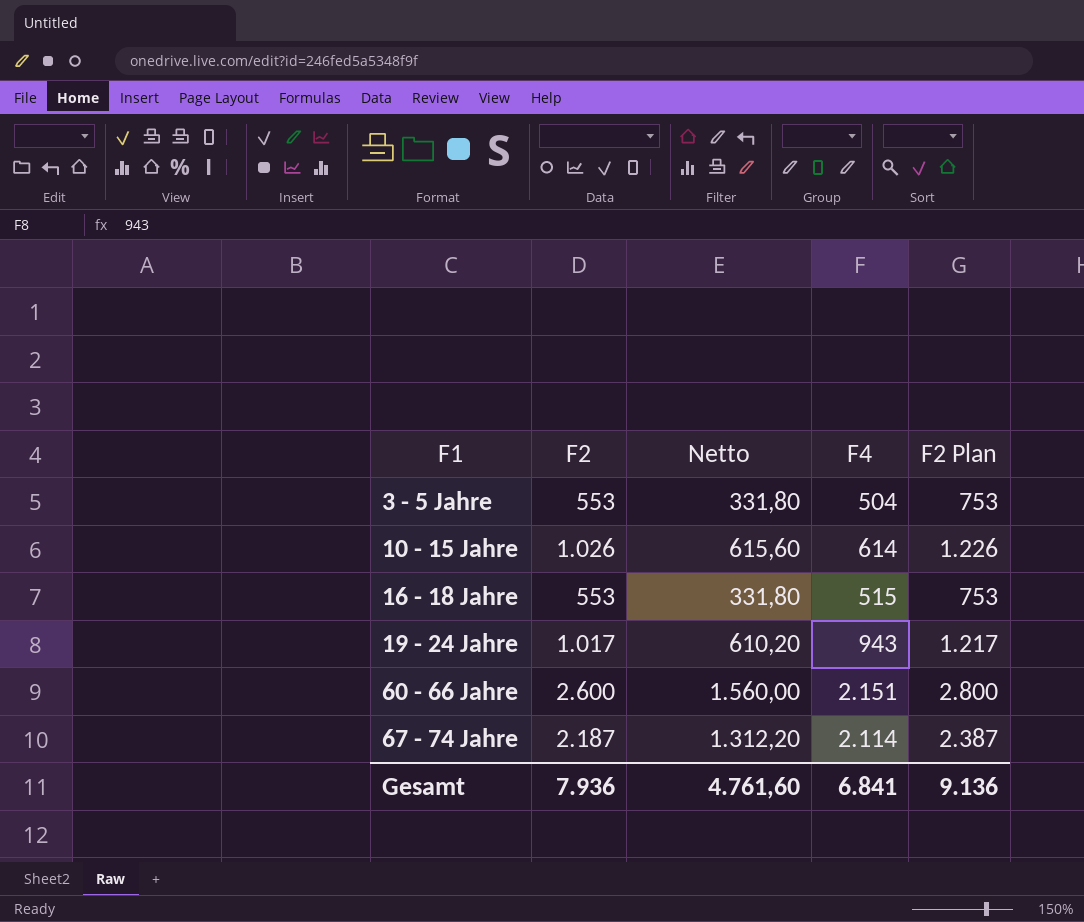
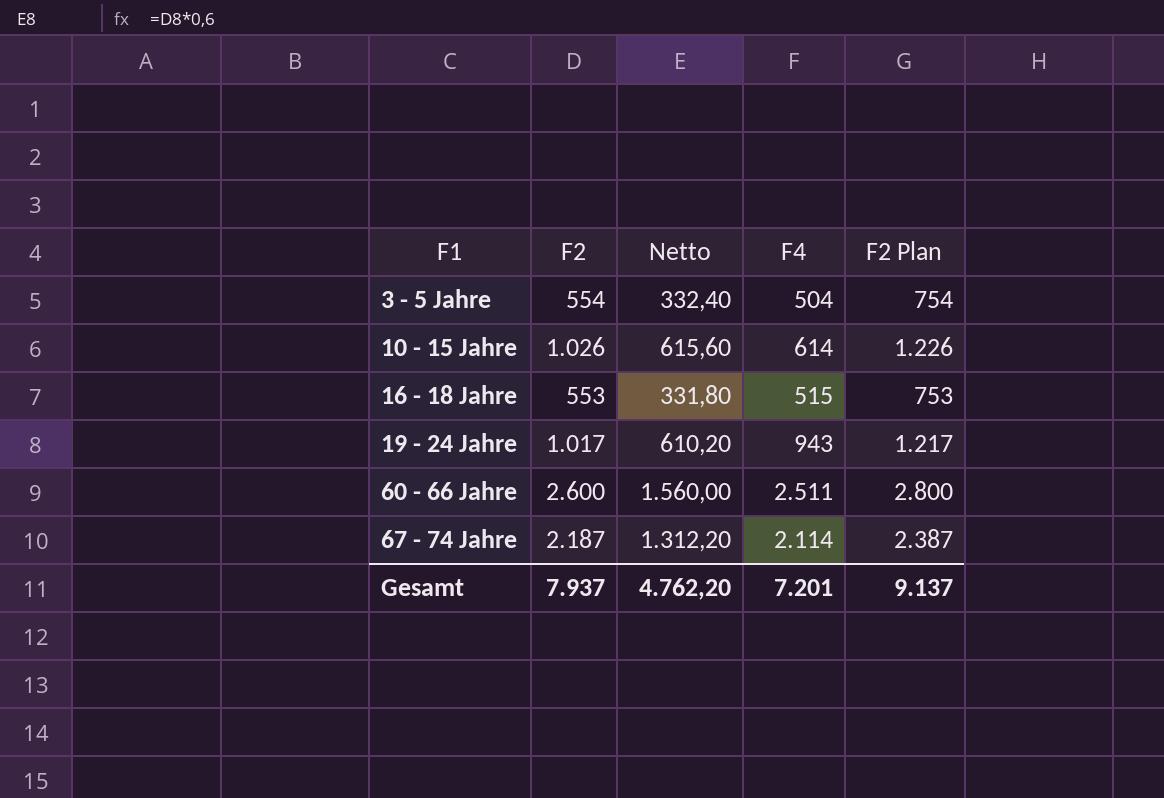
3 - 5 Jahre | F2: 553 -> 554
3 - 5 Jahre | Netto: 331,80 -> 332,40
3 - 5 Jahre | F2 Plan: 753 -> 754
60 - 66 Jahre | F4: 2.151 -> 2.511
Gesamt | F2: 7.936 -> 7.937
Gesamt | Netto: 4.761,60 -> 4.762,20
Gesamt | F4: 6.841 -> 7.201
Gesamt | F2 Plan: 9.136 -> 9.137

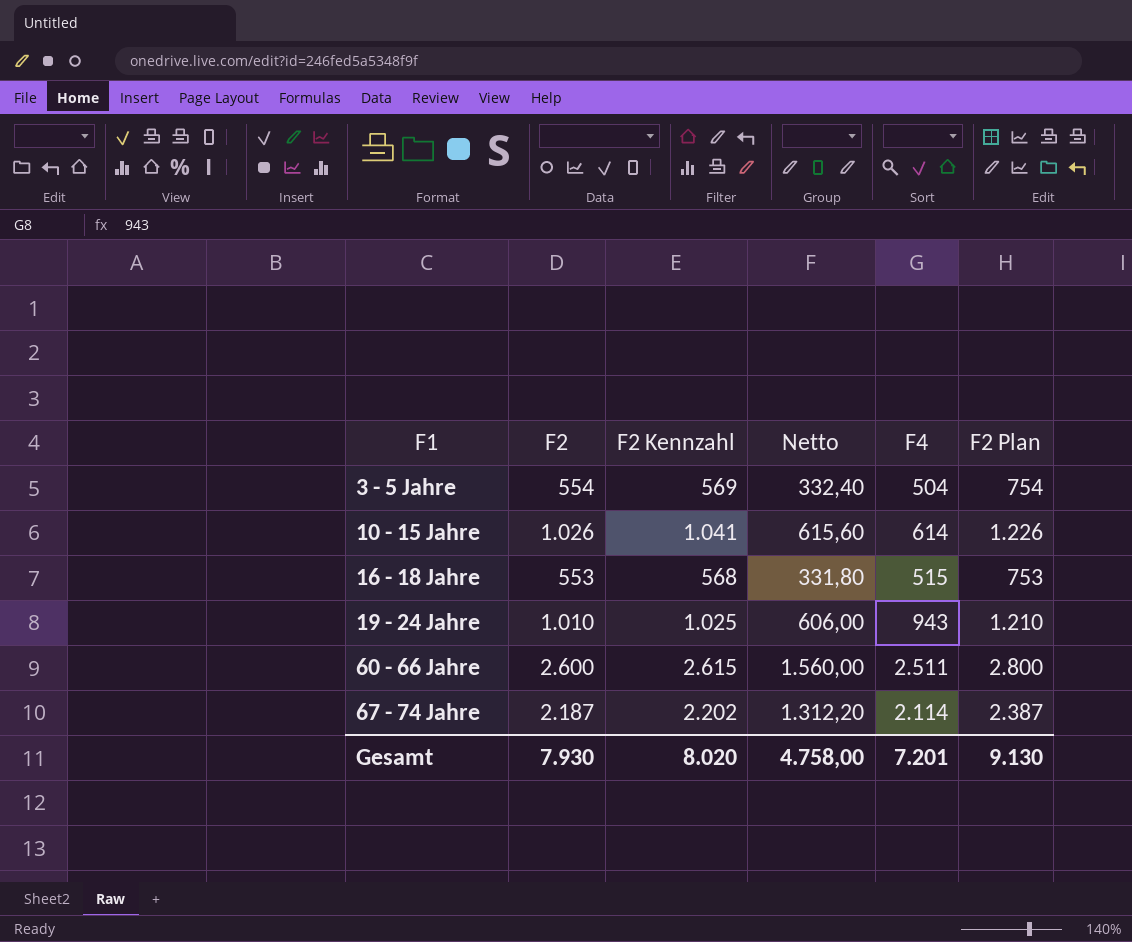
column F2 Kennzahl | formula: none -> [F2] + 15
19 - 24 Jahre | F2: 1.017 -> 1.010
19 - 24 Jahre | Netto: 610,20 -> 606,00
19 - 24 Jahre | F2 Plan: 1.217 -> 1.210
Gesamt | F2: 7.937 -> 7.930
Gesamt | Netto: 4.762,20 -> 4.758,00
Gesamt | F2 Plan: 9.137 -> 9.130

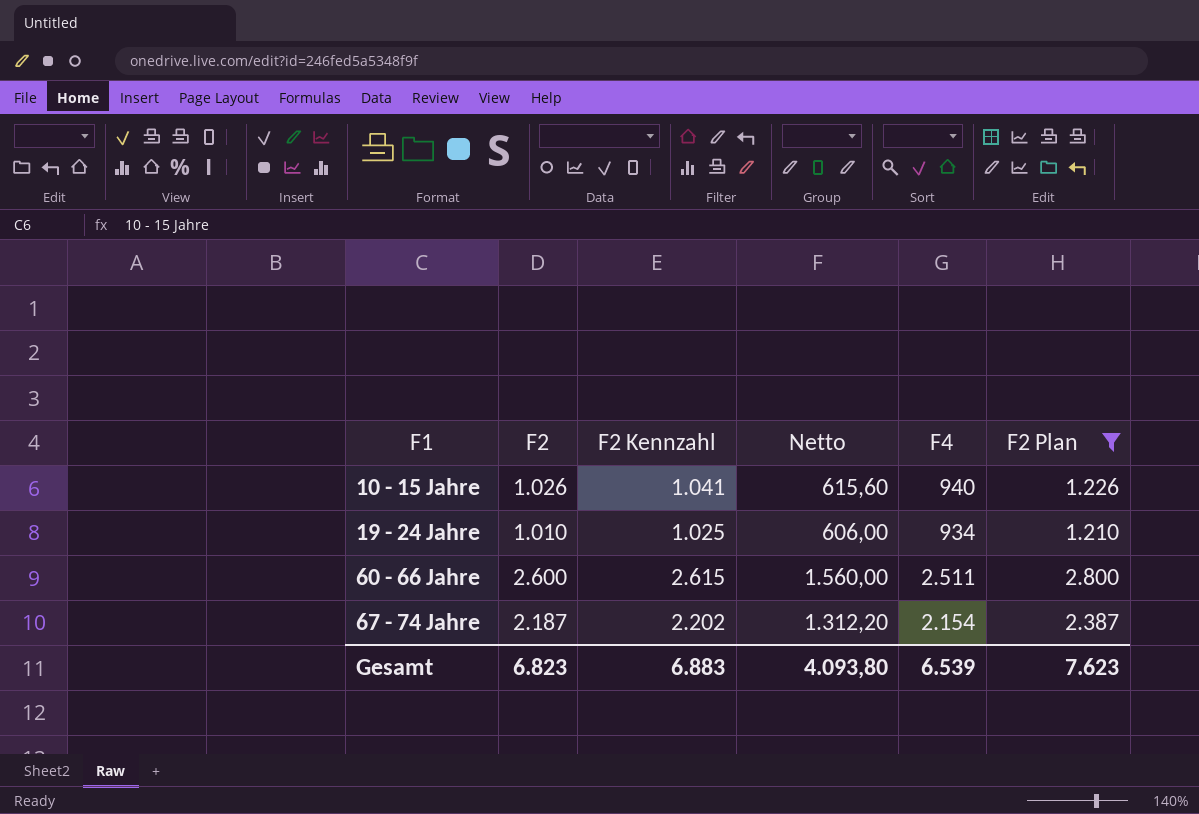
filter: none -> F2 Plan >= 1.210
10 - 15 Jahre | F4: 614 -> 940
19 - 24 Jahre | F4: 943 -> 934
67 - 74 Jahre | F4: 2.114 -> 2.154
Gesamt | F2: 7.930 -> 6.823
Gesamt | F2 Kennzahl: 8.020 -> 6.883
Gesamt | Netto: 4.758,00 -> 4.093,80
Gesamt | F4: 7.201 -> 6.539
Gesamt | F2 Plan: 9.130 -> 7.623

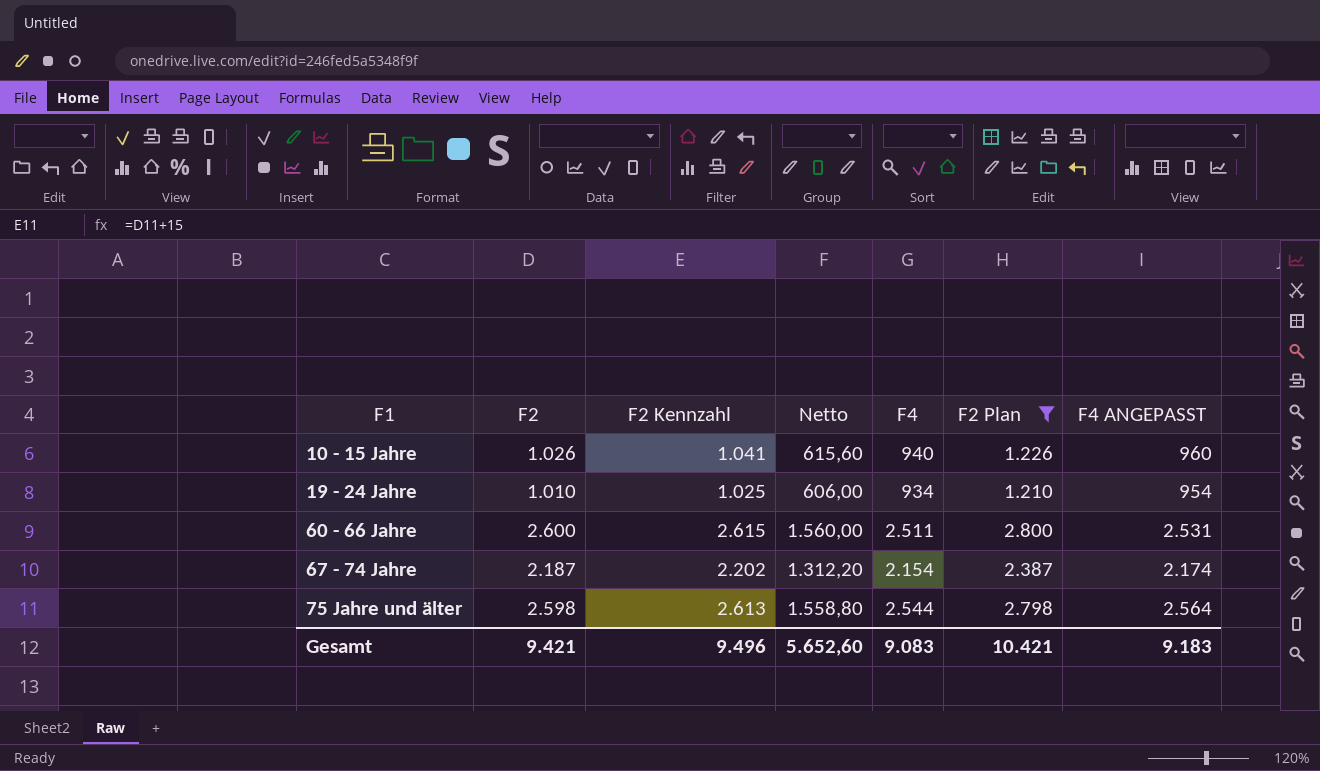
column F4 ANGEPASST | formula: none -> [F4] + 20
row 75 Jahre und älter: none -> 2.598 | 2.613 | 1.558,80 | 2.544 | 2.798 | 2.564
Gesamt | F2: 6.823 -> 9.421
Gesamt | F2 Kennzahl: 6.883 -> 9.496
Gesamt | Netto: 4.093,80 -> 5.652,60
Gesamt | F4: 6.539 -> 9.083
Gesamt | F2 Plan: 7.623 -> 10.421

